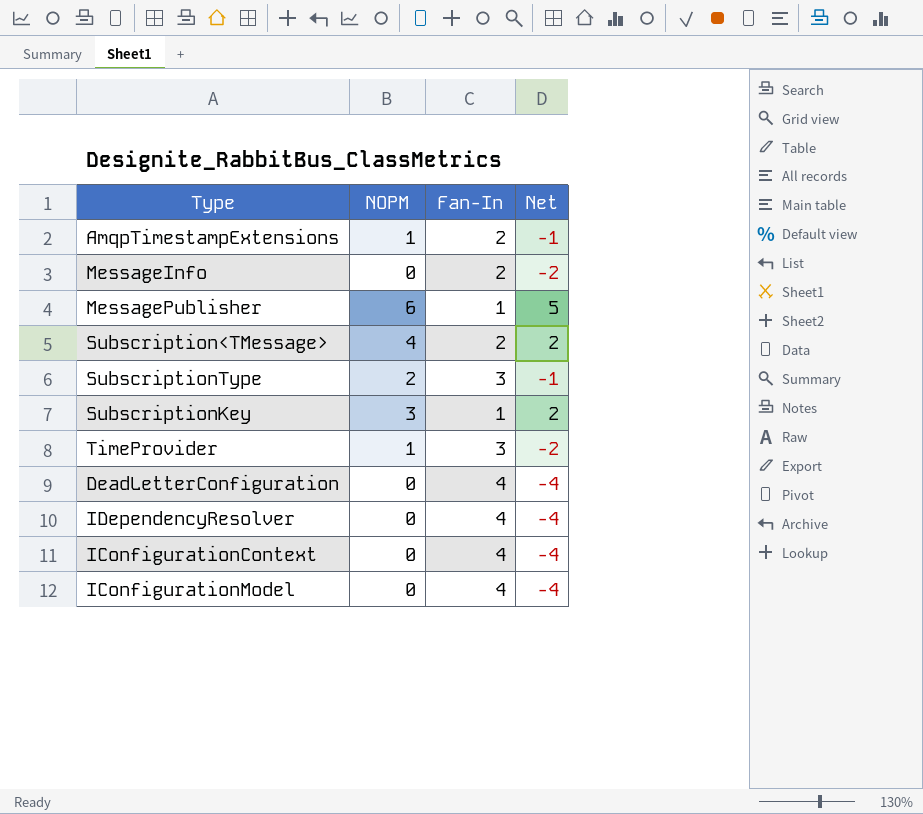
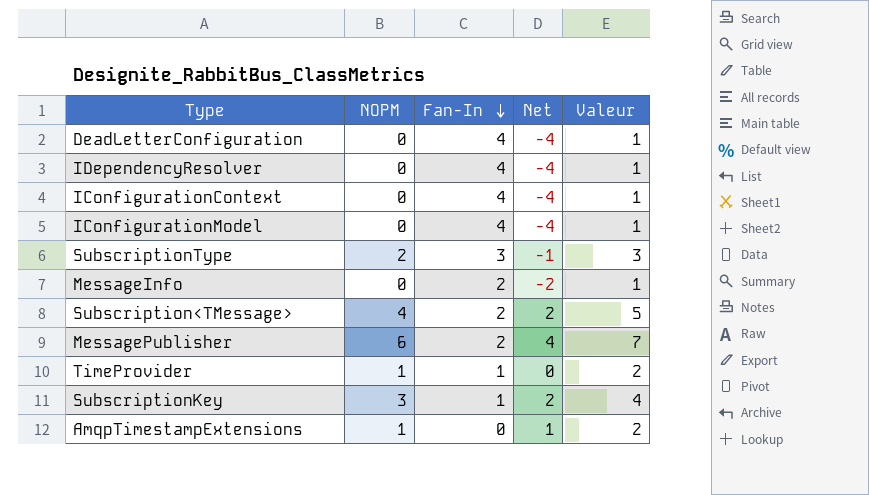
row order: none -> Fan-In descending
column Valeur | formula: none -> [NOPM] + 1
MessagePublisher | Fan-In: 1 -> 2
MessagePublisher | Net: 5 -> 4
TimeProvider | Fan-In: 3 -> 1
TimeProvider | Net: -2 -> 0
AmqpTimestampExtensions | Fan-In: 2 -> 0
AmqpTimestampExtensions | Net: -1 -> 1

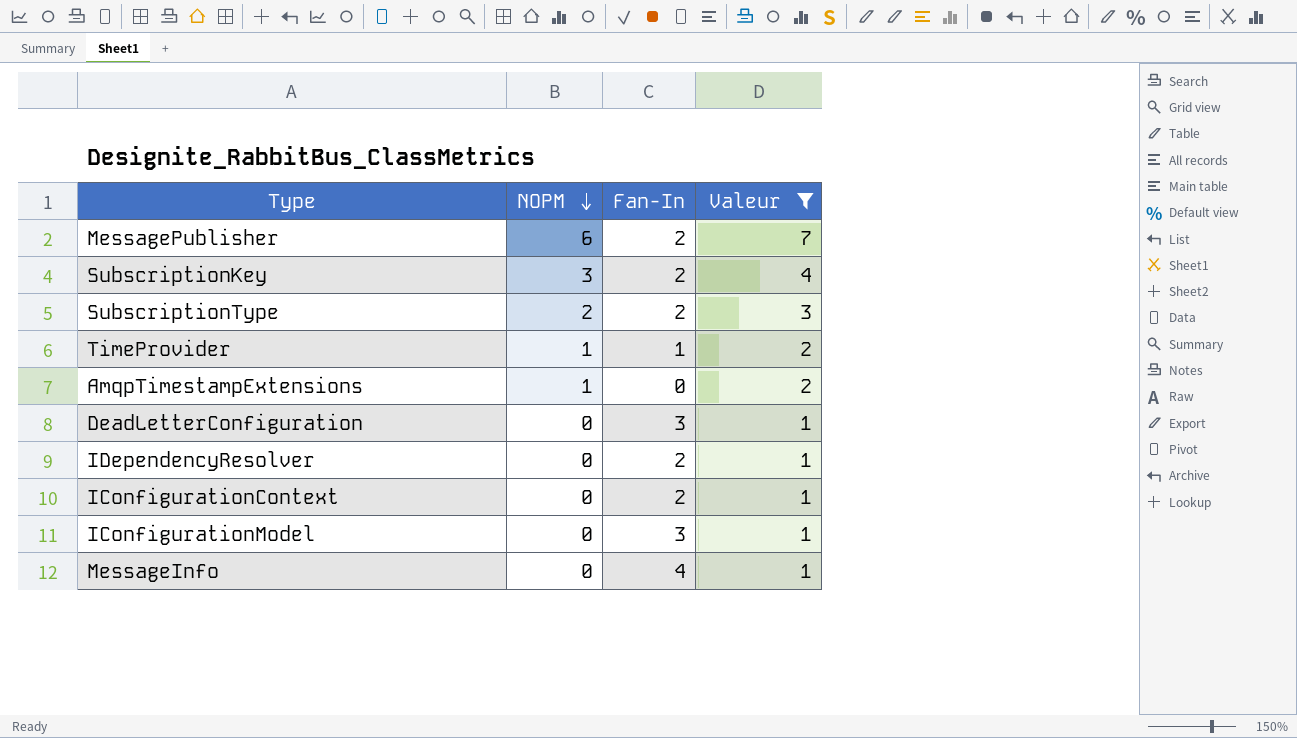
filter: none -> Valeur != 5
row order: Fan-In descending -> NOPM descending
column Net | formula: [NOPM] - [Fan-In] -> none
SubscriptionKey | Fan-In: 1 -> 2
SubscriptionType | Fan-In: 3 -> 2
DeadLetterConfiguration | Fan-In: 4 -> 3
IDependencyResolver | Fan-In: 4 -> 2
IConfigurationContext | Fan-In: 4 -> 2
IConfigurationModel | Fan-In: 4 -> 3
MessageInfo | Fan-In: 2 -> 4

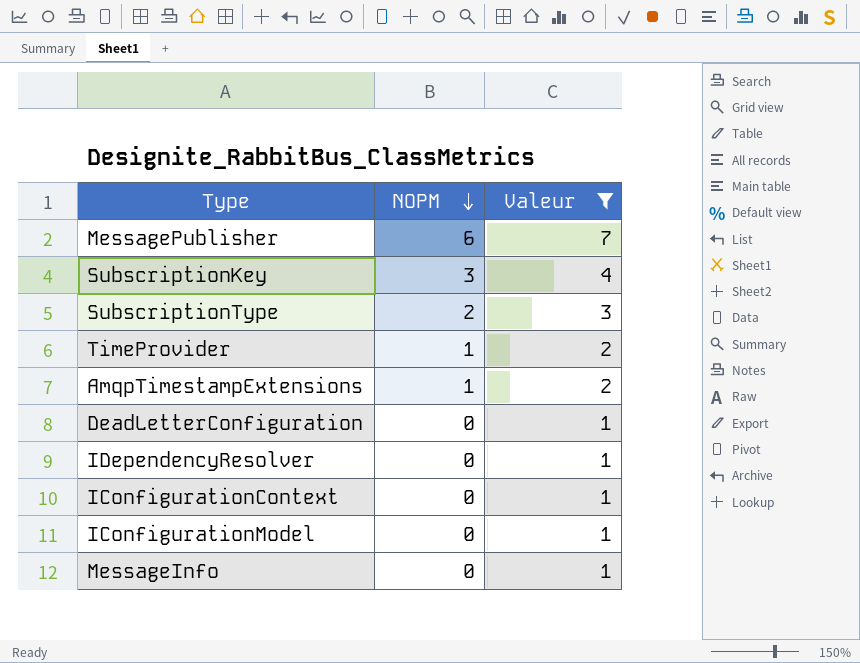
column Fan-In | position: 3 -> none

